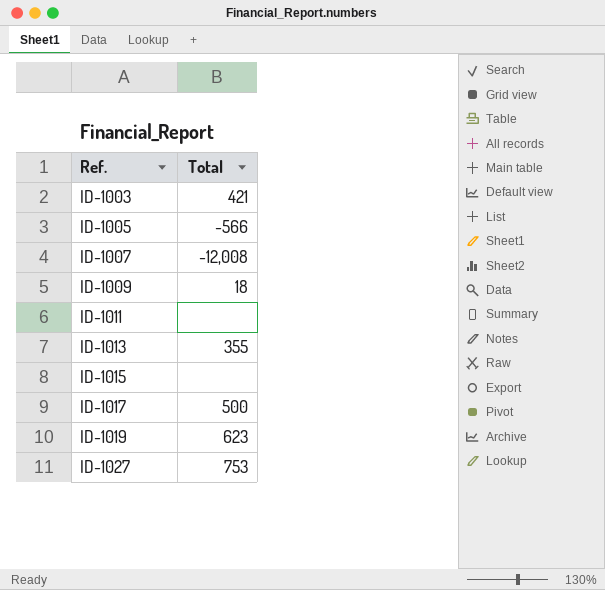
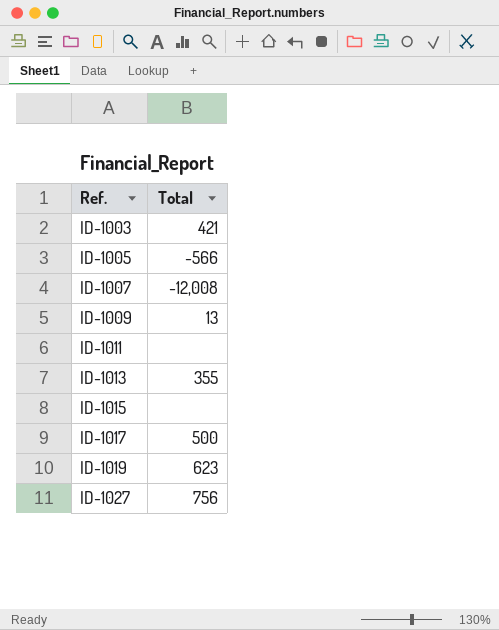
ID-1009 | Total: 18 -> 13
ID-1027 | Total: 753 -> 756

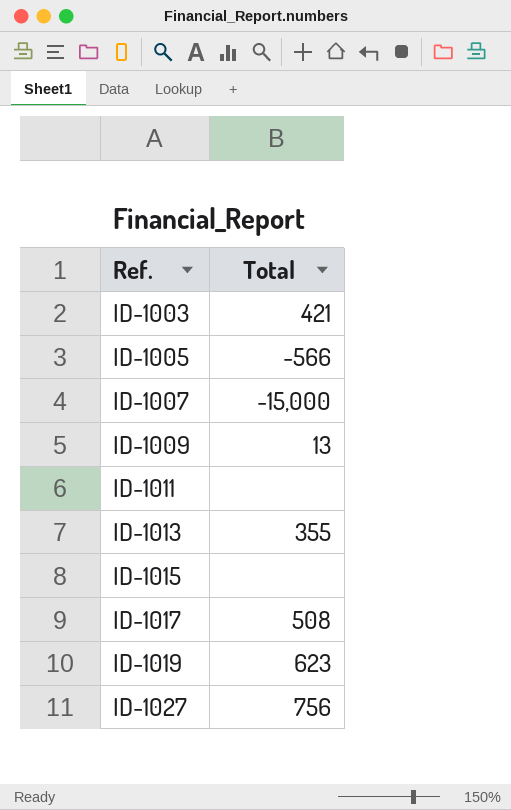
ID-1007 | Total: -12,008 -> -15,000
ID-1017 | Total: 500 -> 508

